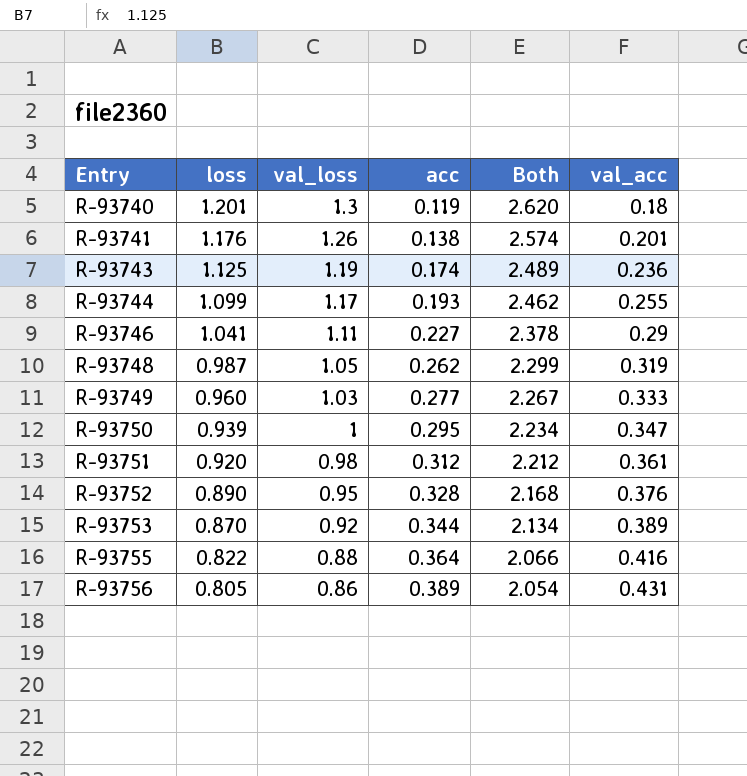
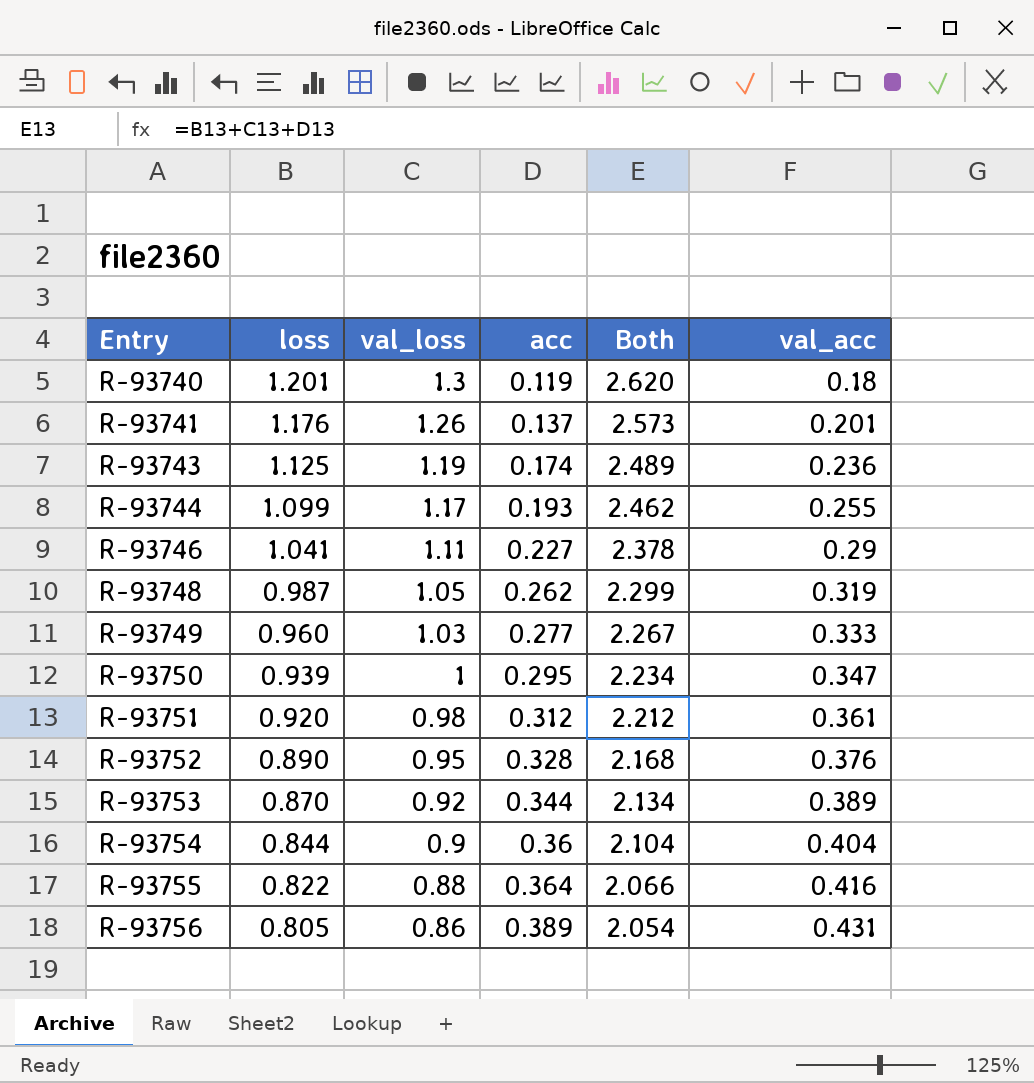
R-93741 | acc: 0.138 -> 0.137
R-93741 | Both: 2.574 -> 2.573
row R-93754: none -> 0.844 | 0.9 | 0.36 | 2.104 | 0.404

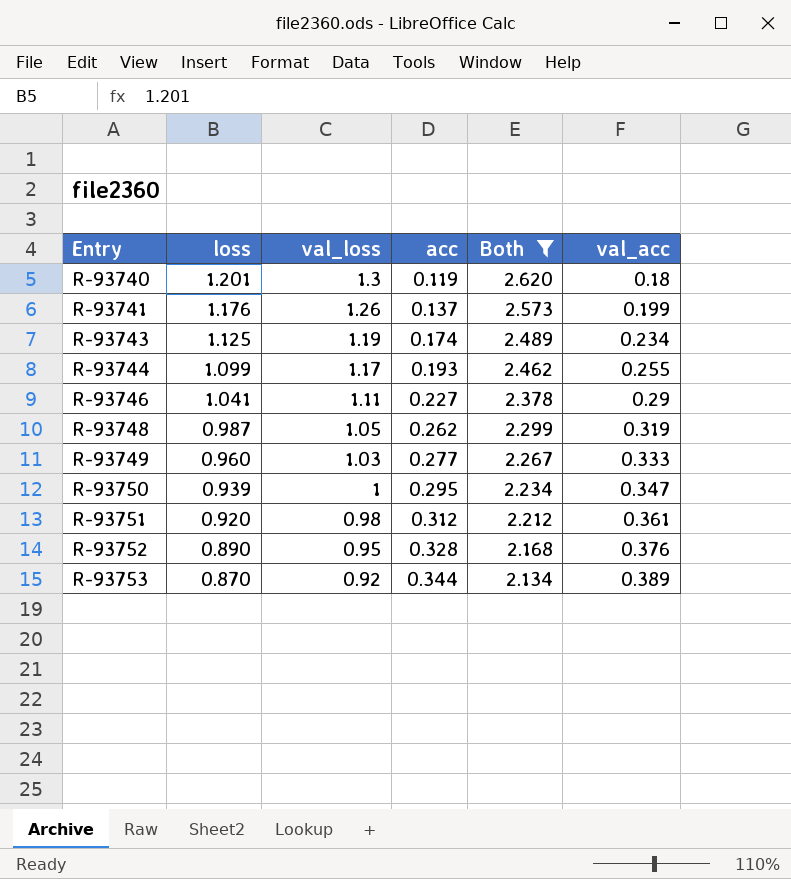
filter: none -> Both >= 2.134
R-93741 | val_acc: 0.201 -> 0.199
R-93743 | val_acc: 0.236 -> 0.234

